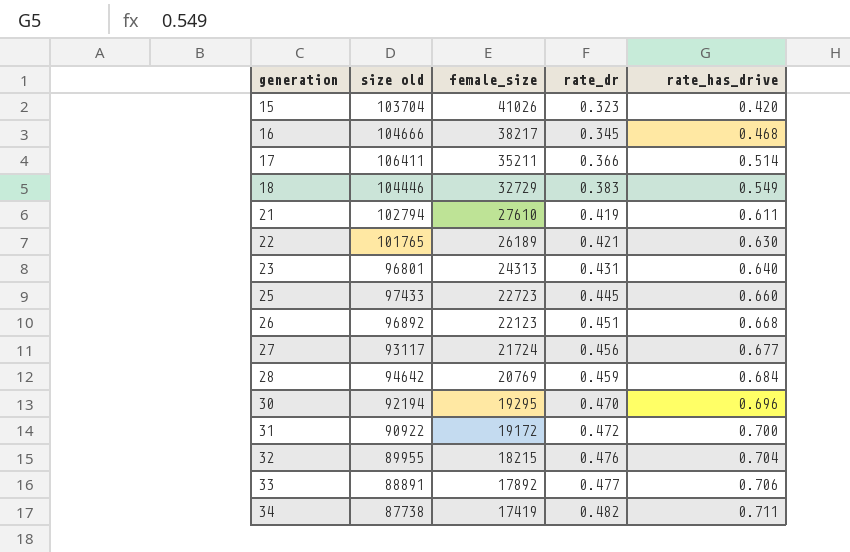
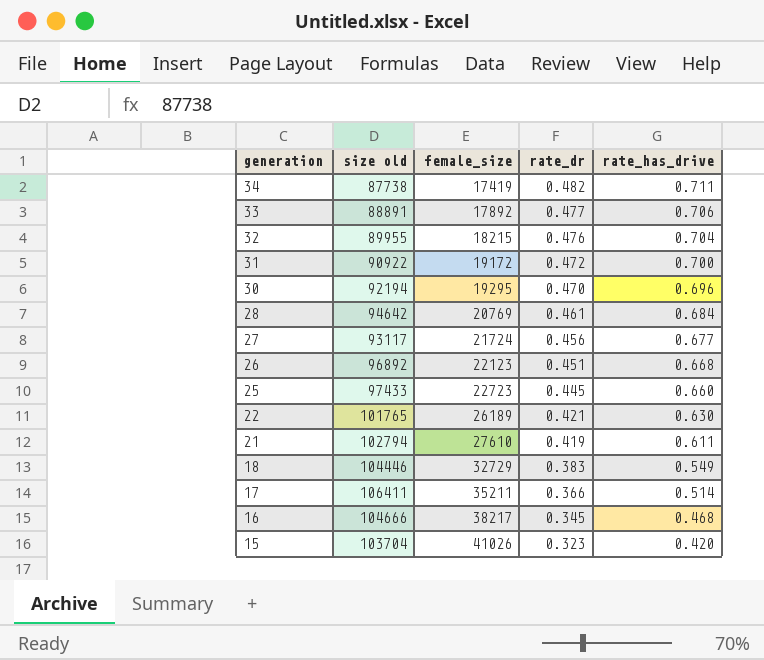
row order: generation ascending -> generation descending
row 23: 96801 | 24313 | 0.431 | 0.640 -> none
28 | rate_dr: 0.459 -> 0.461

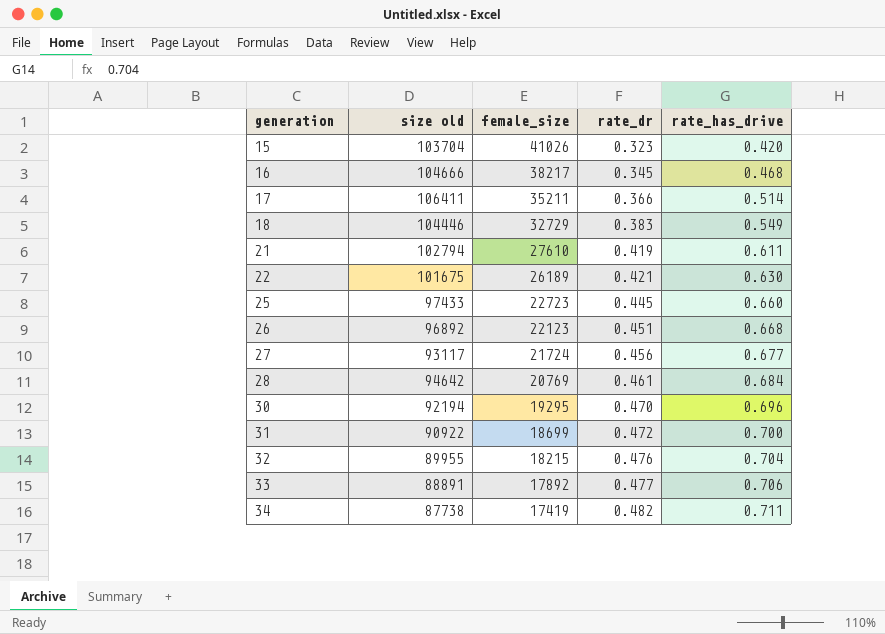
row order: generation descending -> generation ascending
22 | size old: 101765 -> 101675
31 | female_size: 19172 -> 18699

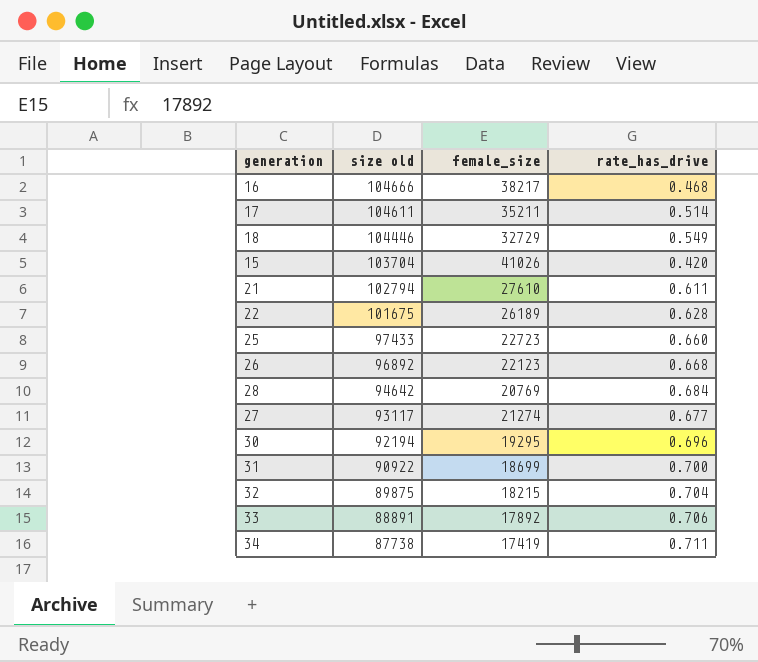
row order: generation ascending -> size old descending
column rate_dr | position: 4 -> none
17 | size old: 106411 -> 104611
22 | rate_has_drive: 0.630 -> 0.628
27 | female_size: 21724 -> 21274
32 | size old: 89955 -> 89875

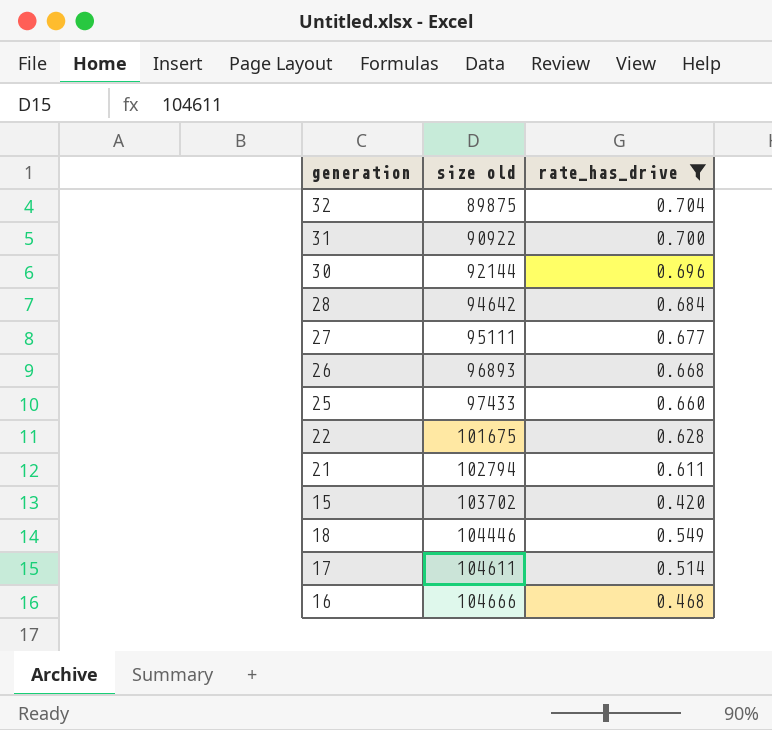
filter: none -> rate_has_drive <= 0.704
row order: size old descending -> size old ascending
column female_size | position: 3 -> none
30 | size old: 92194 -> 92144
27 | size old: 93117 -> 95111
26 | size old: 96892 -> 96893
15 | size old: 103704 -> 103702

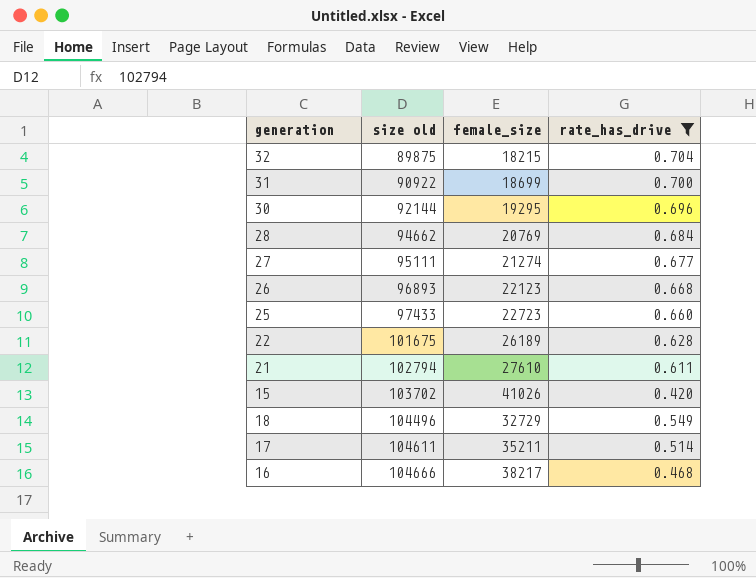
column female_size | position: none -> 3
28 | size old: 94642 -> 94662
18 | size old: 104446 -> 104496

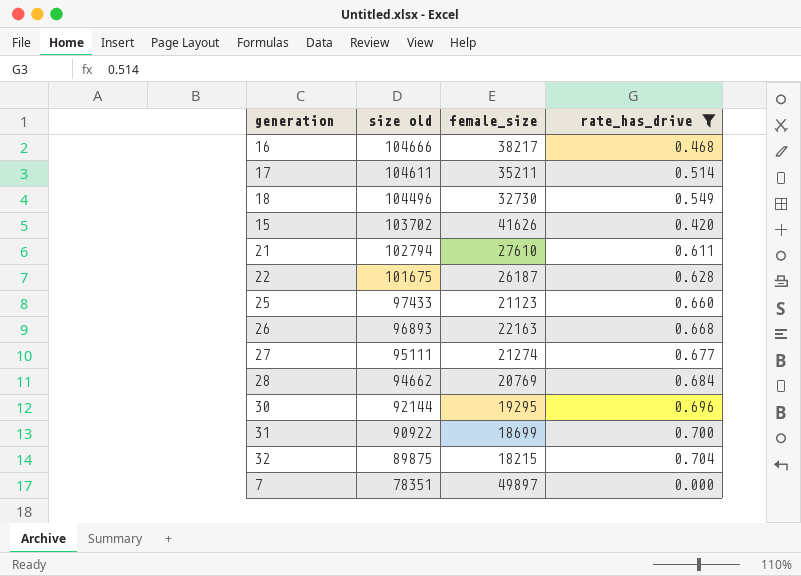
row order: size old ascending -> size old descending
18 | female_size: 32729 -> 32730
15 | female_size: 41026 -> 41626
22 | female_size: 26189 -> 26187
25 | female_size: 22723 -> 21123
26 | female_size: 22123 -> 22163
row 7: none -> 78351 | 49897 | 0.000

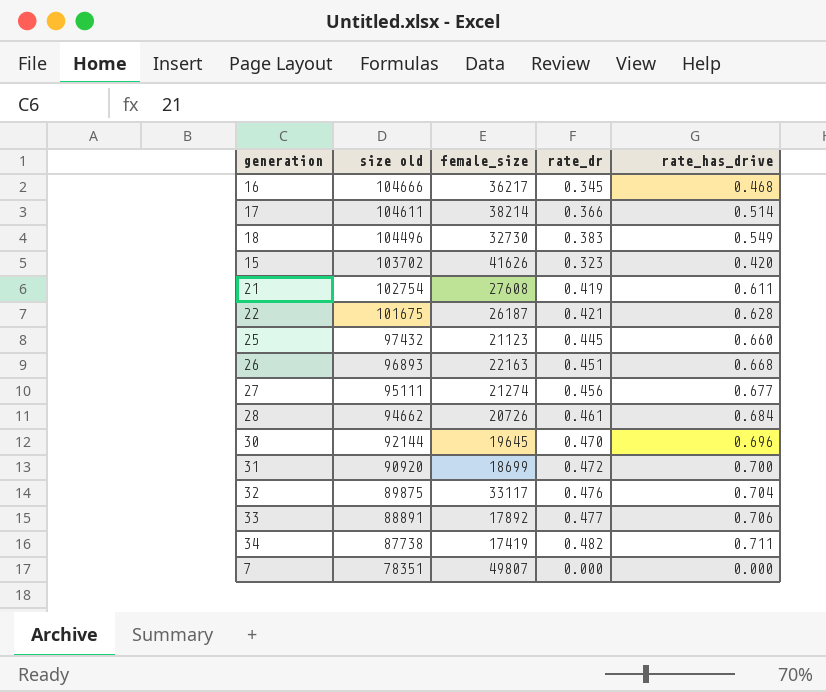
filter: rate_has_drive <= 0.704 -> none
column rate_dr | position: none -> 4
16 | female_size: 38217 -> 36217
17 | female_size: 35211 -> 38214
21 | size old: 102794 -> 102754
21 | female_size: 27610 -> 27608
25 | size old: 97433 -> 97432
28 | female_size: 20769 -> 20726
30 | female_size: 19295 -> 19645
31 | size old: 90922 -> 90920
32 | female_size: 18215 -> 33117
7 | female_size: 49897 -> 49807

